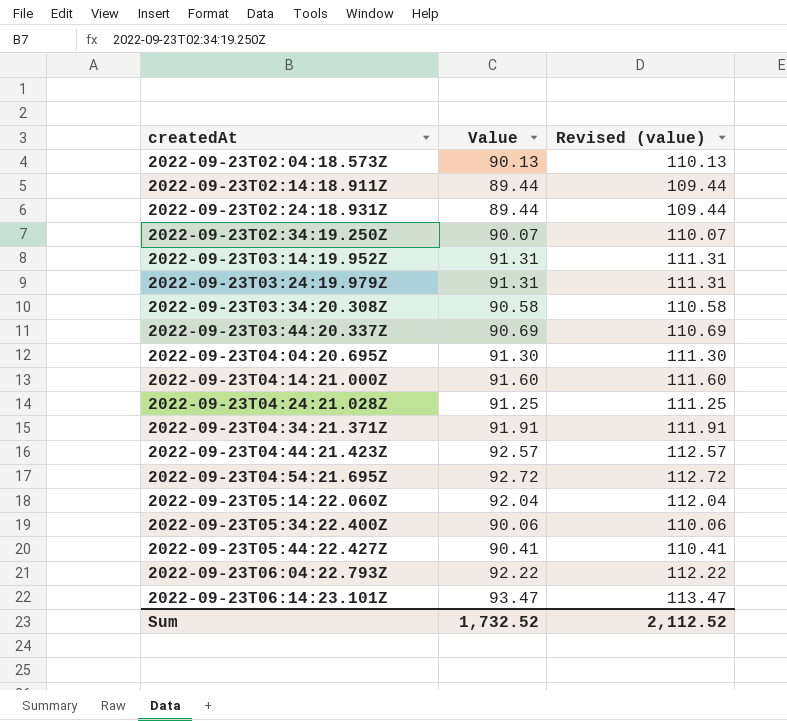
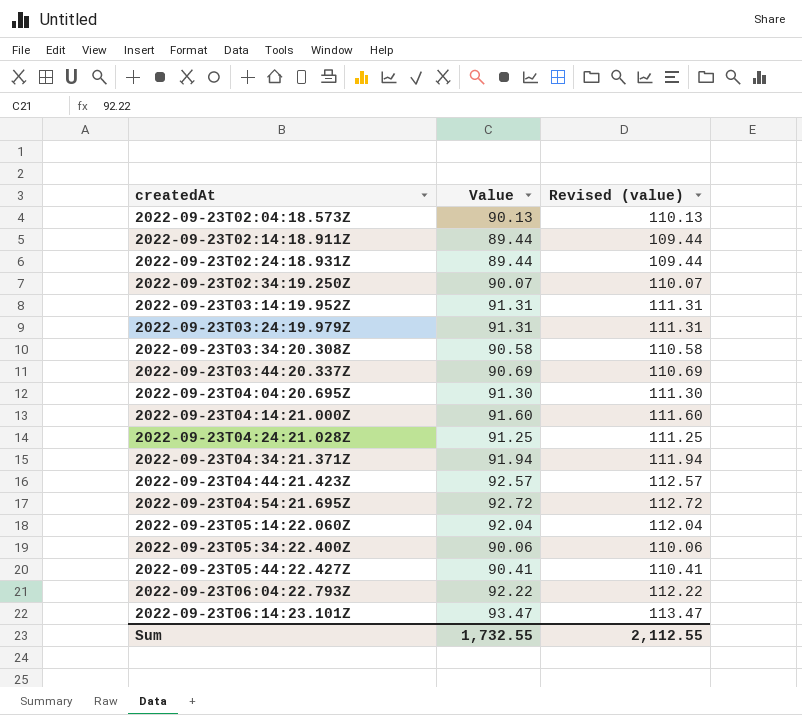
2022-09-23T04:34:21.371Z | Value: 91.91 -> 91.94
2022-09-23T04:34:21.371Z | Revised (value): 111.91 -> 111.94
Sum | Value: 1,732.52 -> 1,732.55
Sum | Revised (value): 2,112.52 -> 2,112.55

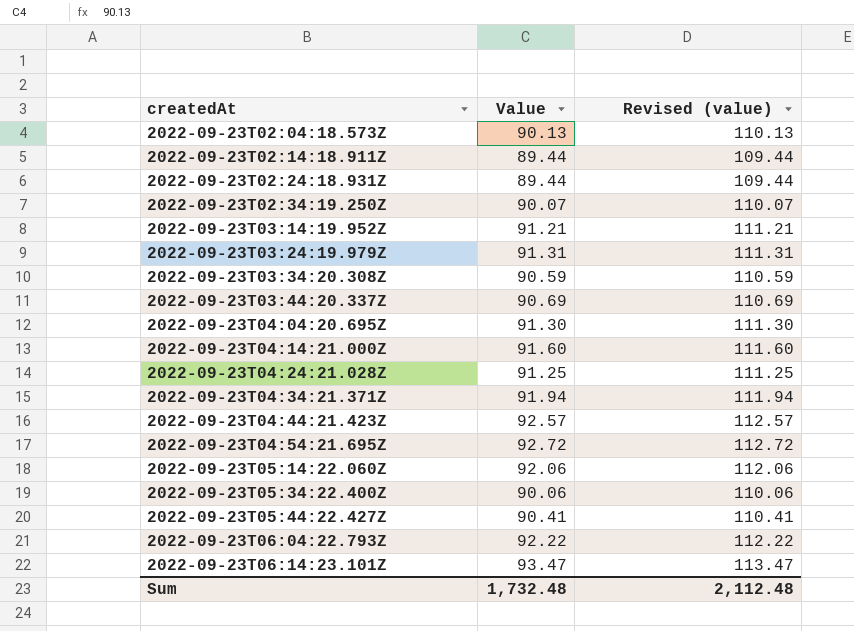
2022-09-23T03:14:19.952Z | Value: 91.31 -> 91.21
2022-09-23T03:14:19.952Z | Revised (value): 111.31 -> 111.21
2022-09-23T03:34:20.308Z | Value: 90.58 -> 90.59
2022-09-23T03:34:20.308Z | Revised (value): 110.58 -> 110.59
2022-09-23T05:14:22.060Z | Value: 92.04 -> 92.06
2022-09-23T05:14:22.060Z | Revised (value): 112.04 -> 112.06
Sum | Value: 1,732.55 -> 1,732.48
Sum | Revised (value): 2,112.55 -> 2,112.48

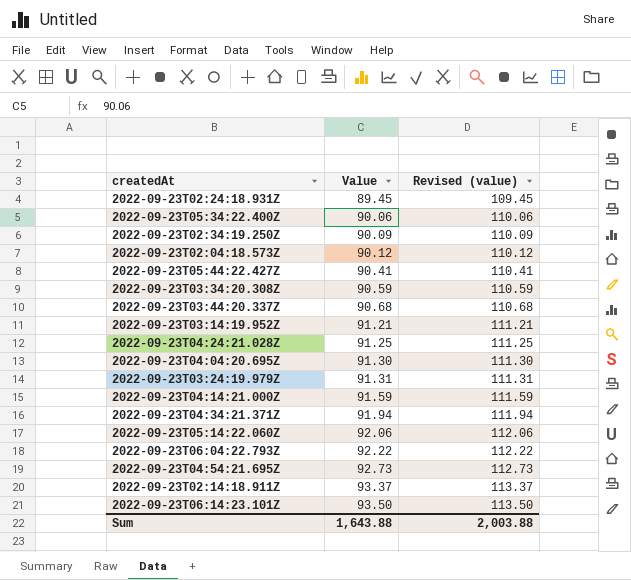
row order: createdAt ascending -> Value ascending
row 2022-09-23T04:44:21.423Z: 92.57 | 112.57 -> none
2022-09-23T02:24:18.931Z | Value: 89.44 -> 89.45
2022-09-23T02:24:18.931Z | Revised (value): 109.44 -> 109.45
2022-09-23T02:34:19.250Z | Value: 90.07 -> 90.09
2022-09-23T02:34:19.250Z | Revised (value): 110.07 -> 110.09
2022-09-23T02:04:18.573Z | Value: 90.13 -> 90.12
2022-09-23T02:04:18.573Z | Revised (value): 110.13 -> 110.12
2022-09-23T03:44:20.337Z | Value: 90.69 -> 90.68
2022-09-23T03:44:20.337Z | Revised (value): 110.69 -> 110.68
2022-09-23T04:14:21.000Z | Value: 91.60 -> 91.59
2022-09-23T04:14:21.000Z | Revised (value): 111.60 -> 111.59
2022-09-23T04:54:21.695Z | Value: 92.72 -> 92.73
2022-09-23T04:54:21.695Z | Revised (value): 112.72 -> 112.73
2022-09-23T02:14:18.911Z | Value: 89.44 -> 93.37
2022-09-23T02:14:18.911Z | Revised (value): 109.44 -> 113.37
2022-09-23T06:14:23.101Z | Value: 93.47 -> 93.50
2022-09-23T06:14:23.101Z | Revised (value): 113.47 -> 113.50
Sum | Value: 1,732.48 -> 1,643.88
Sum | Revised (value): 2,112.48 -> 2,003.88

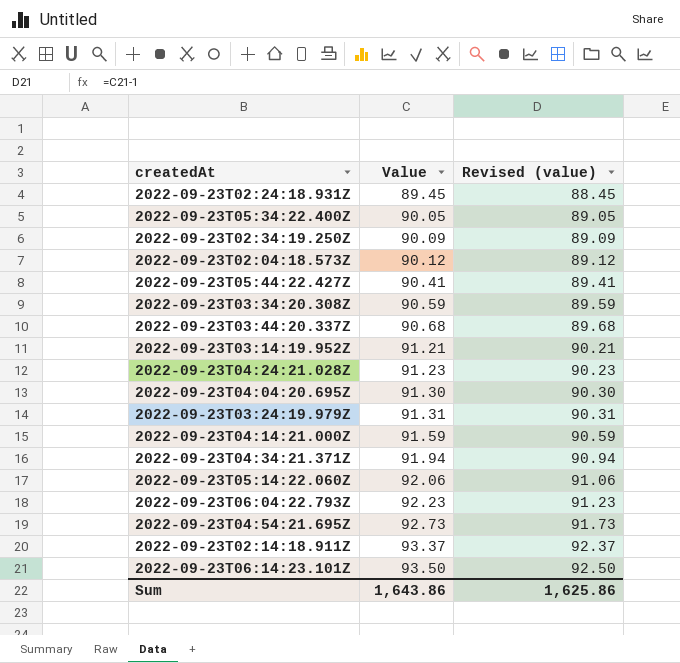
column Revised (value) | formula: [Value] + 20 -> [Value] - 1
2022-09-23T05:34:22.400Z | Value: 90.06 -> 90.05
2022-09-23T04:24:21.028Z | Value: 91.25 -> 91.23
2022-09-23T06:04:22.793Z | Value: 92.22 -> 92.23
Sum | Value: 1,643.88 -> 1,643.86
Sum | Revised (value): 2,003.88 -> 1,625.86

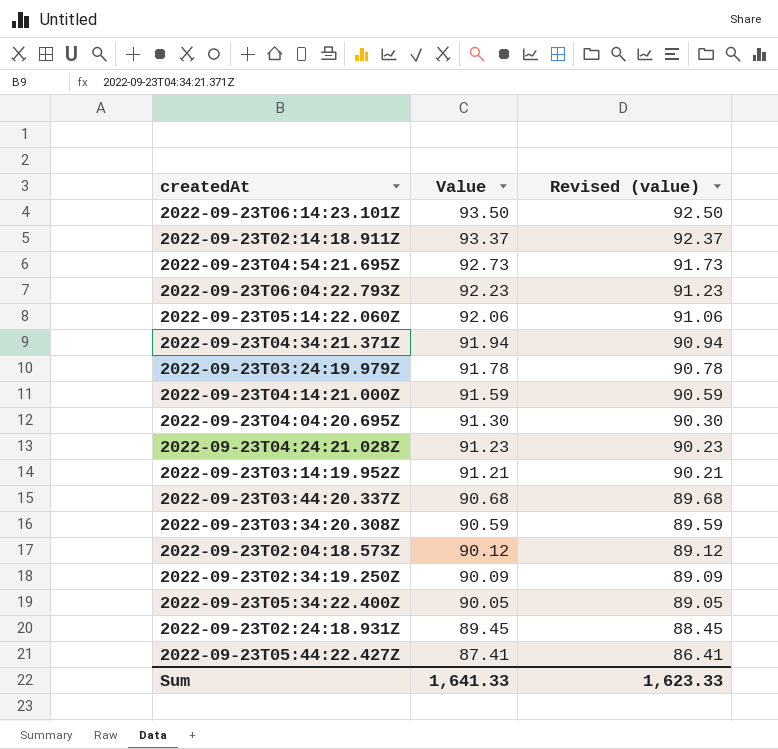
row order: Value ascending -> Value descending
2022-09-23T03:24:19.979Z | Value: 91.31 -> 91.78
2022-09-23T03:24:19.979Z | Revised (value): 90.31 -> 90.78
2022-09-23T05:44:22.427Z | Value: 90.41 -> 87.41
2022-09-23T05:44:22.427Z | Revised (value): 89.41 -> 86.41
Sum | Value: 1,643.86 -> 1,641.33
Sum | Revised (value): 1,625.86 -> 1,623.33

